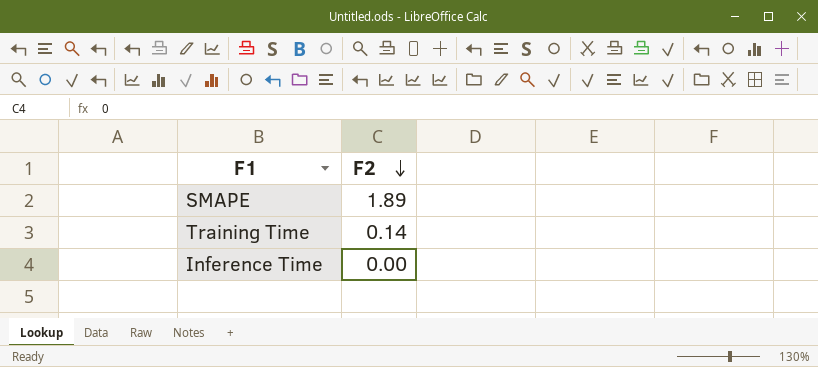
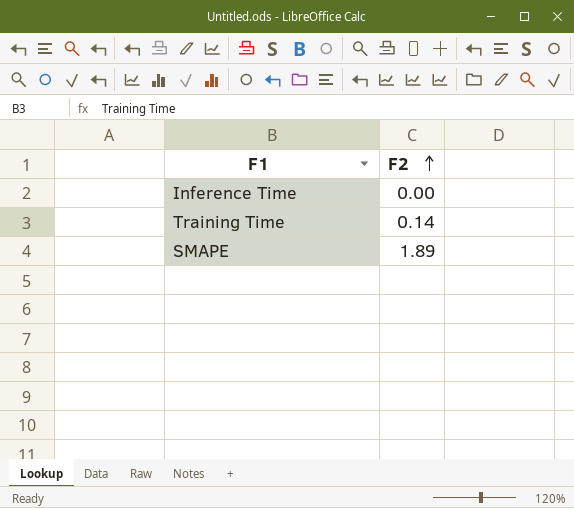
row order: F2 descending -> F2 ascending

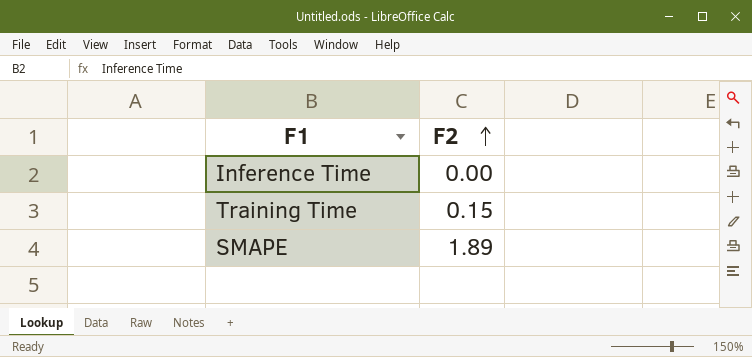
Training Time | F2: 0.14 -> 0.15

